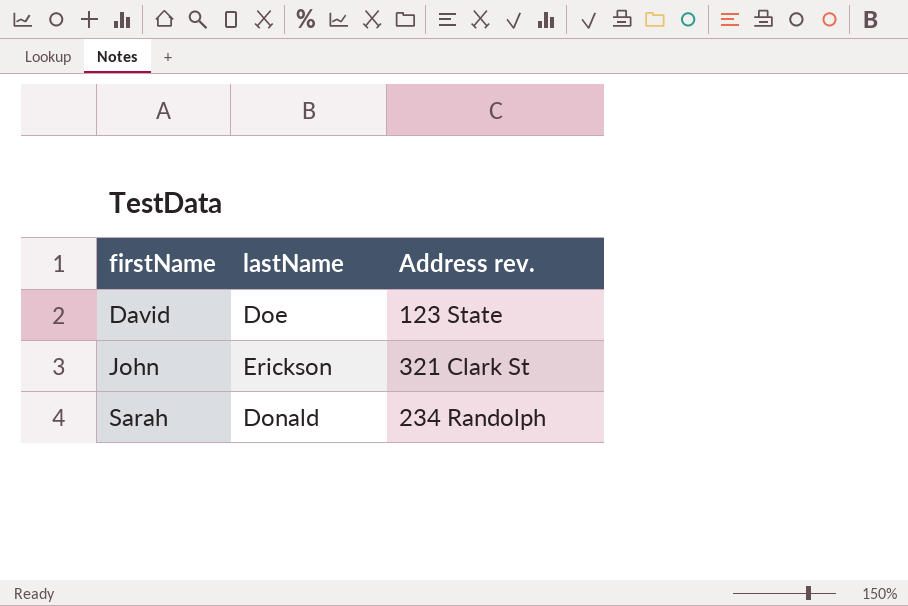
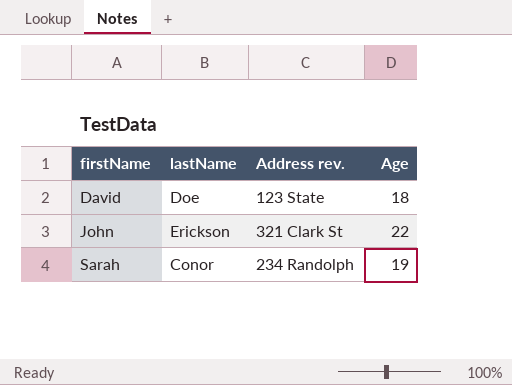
column Age | position: none -> 4
Sarah | lastName: Donald -> Conor

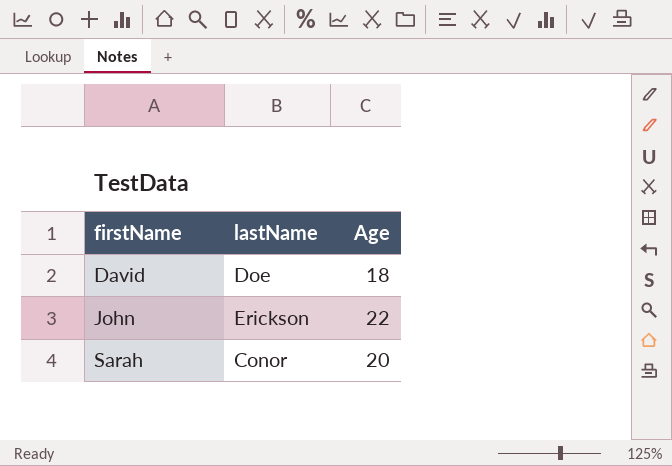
column Address rev. | position: 3 -> none
Sarah | Age: 19 -> 20

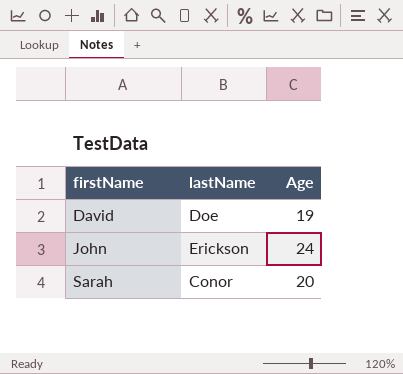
David | Age: 18 -> 19
John | Age: 22 -> 24

